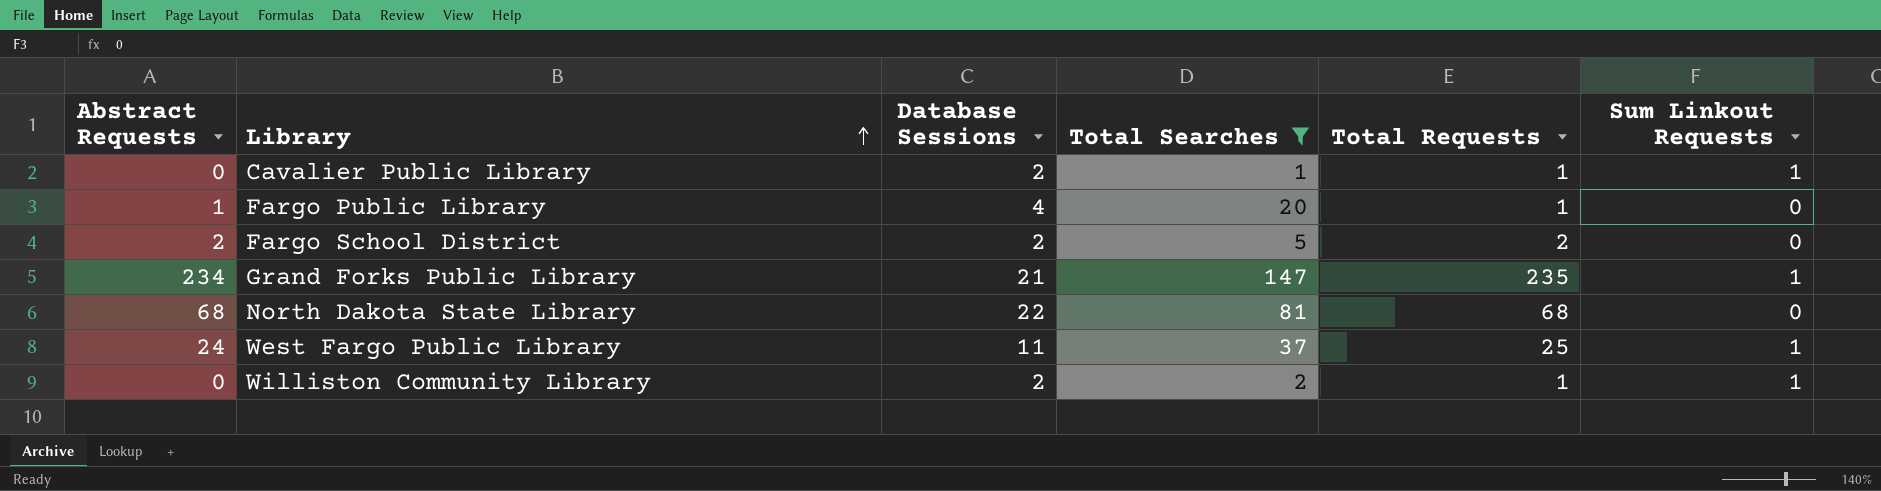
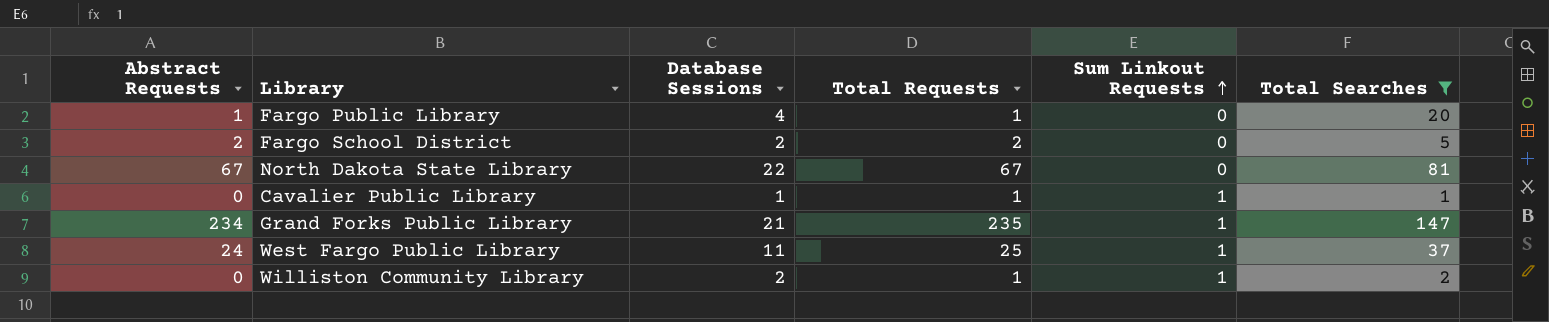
row order: Library ascending -> Sum Linkout Requests ascending
column Total Searches | position: 4 -> 6
North Dakota State Library | Abstract Requests: 68 -> 67
North Dakota State Library | Total Requests: 68 -> 67
Cavalier Public Library | Database Sessions: 2 -> 1

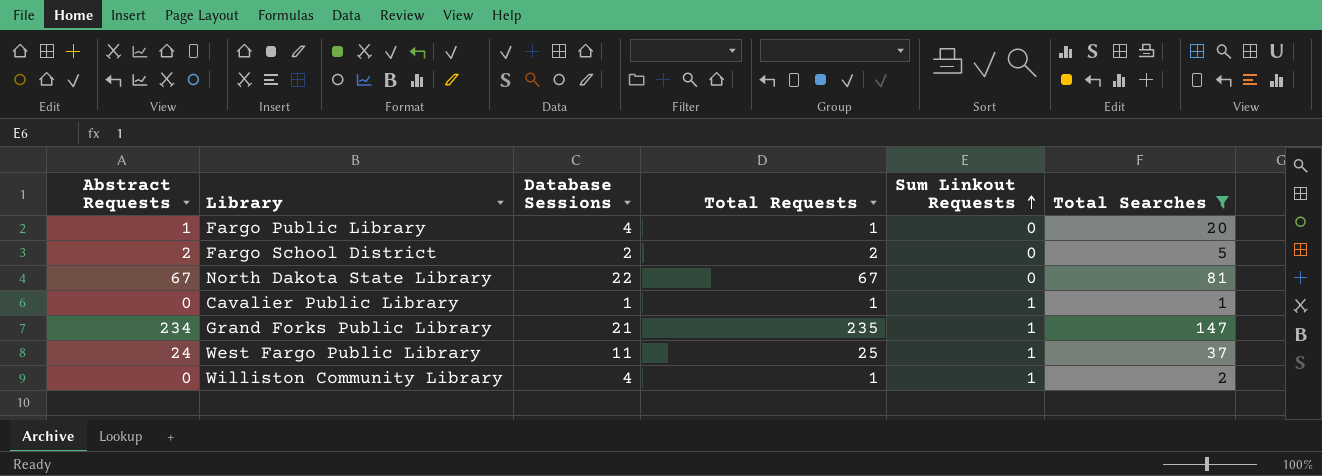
Williston Community Library | Database Sessions: 2 -> 4

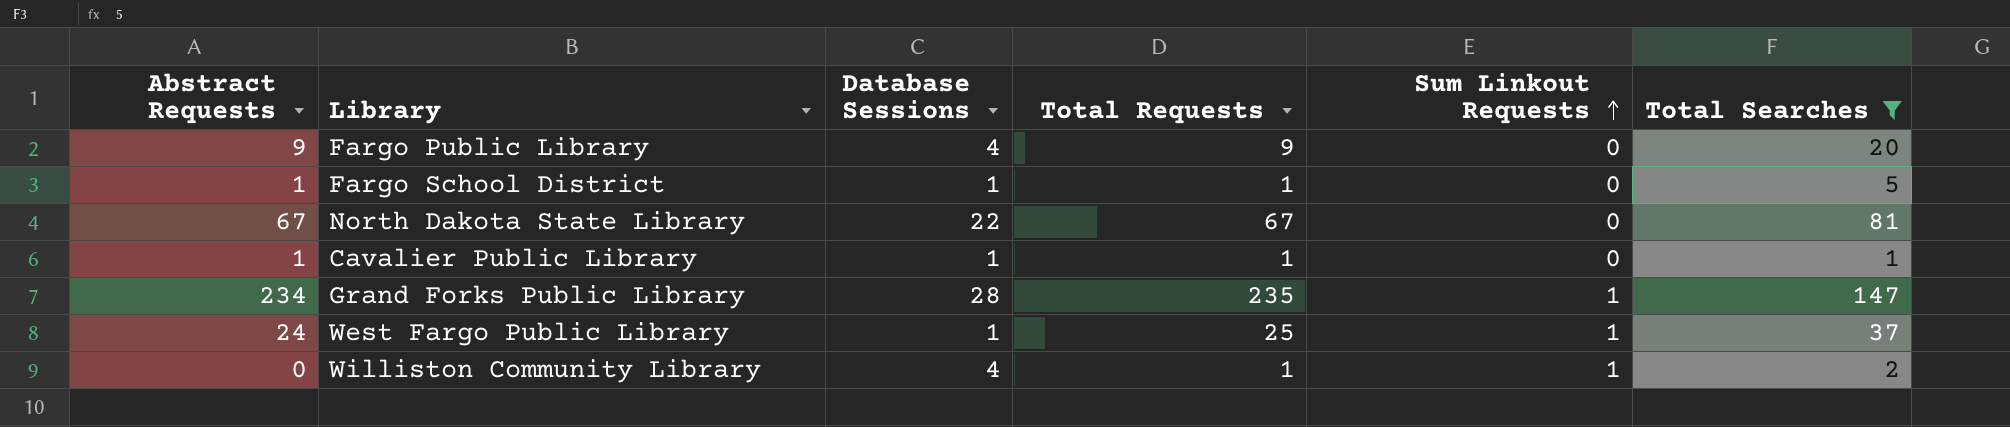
Fargo Public Library | Abstract Requests: 1 -> 9
Fargo Public Library | Total Requests: 1 -> 9
Fargo School District | Abstract Requests: 2 -> 1
Fargo School District | Database Sessions: 2 -> 1
Fargo School District | Total Requests: 2 -> 1
Cavalier Public Library | Abstract Requests: 0 -> 1
Cavalier Public Library | Sum Linkout Requests: 1 -> 0
Grand Forks Public Library | Database Sessions: 21 -> 28
West Fargo Public Library | Database Sessions: 11 -> 1

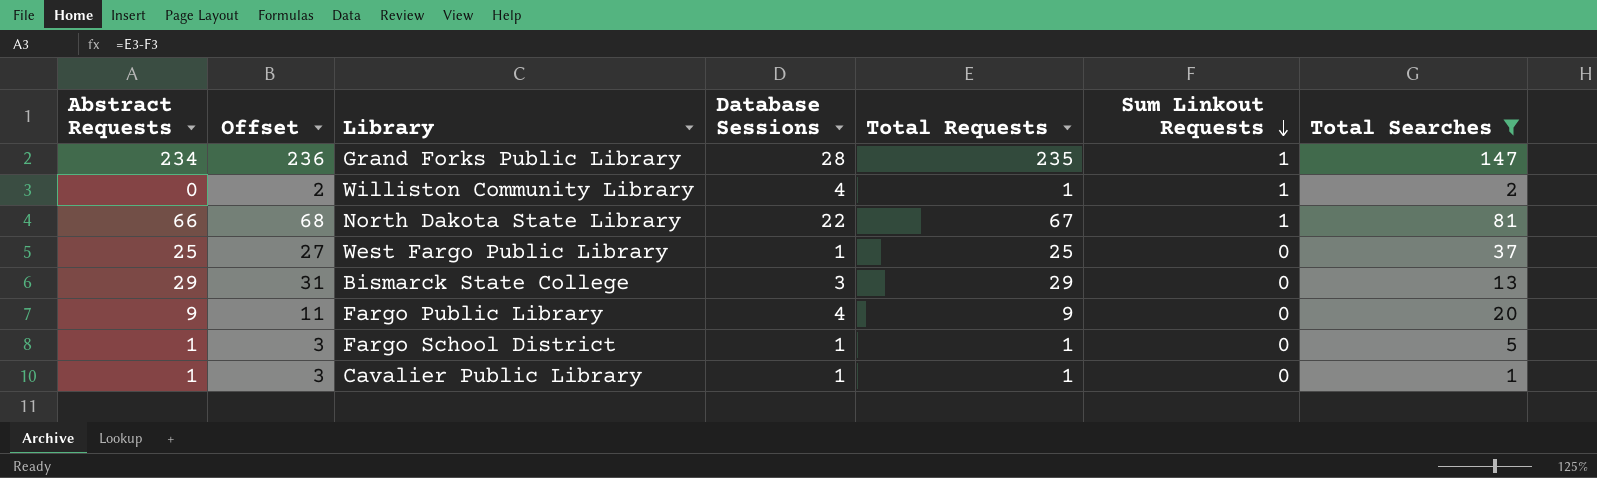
row order: Sum Linkout Requests ascending -> Sum Linkout Requests descending
column Offset | formula: none -> [Abstract Requests] + 2
North Dakota State Library | Abstract Requests: 67 -> 66
North Dakota State Library | Sum Linkout Requests: 0 -> 1
West Fargo Public Library | Abstract Requests: 24 -> 25
West Fargo Public Library | Sum Linkout Requests: 1 -> 0
row Bismarck State College: none -> 29 | 31 | 3 | 29 | 0 | 13

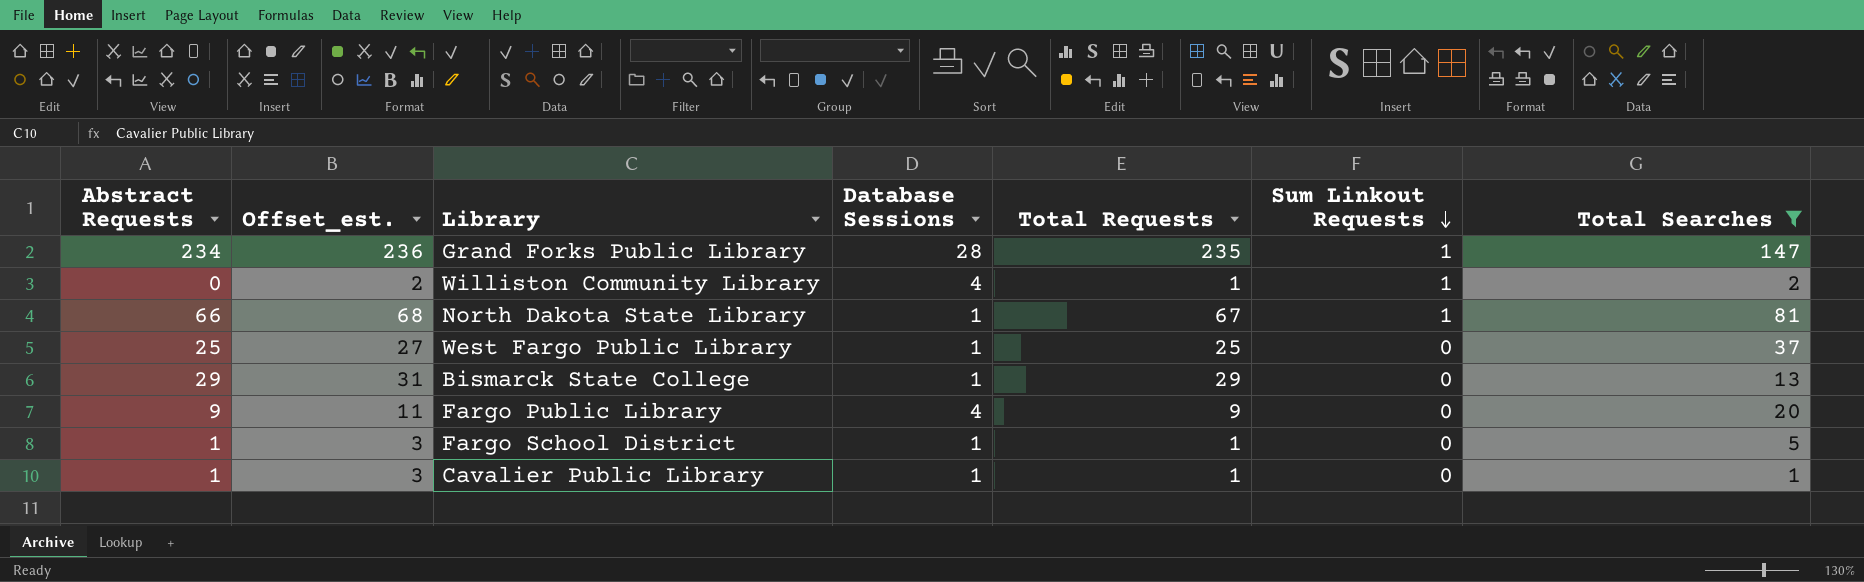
column name: Offset -> Offset_est.
North Dakota State Library | Database Sessions: 22 -> 1
Bismarck State College | Database Sessions: 3 -> 1

